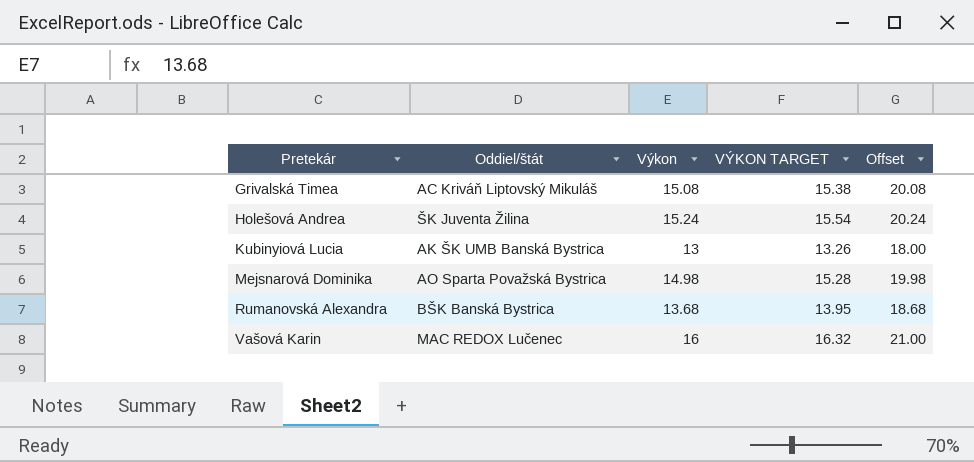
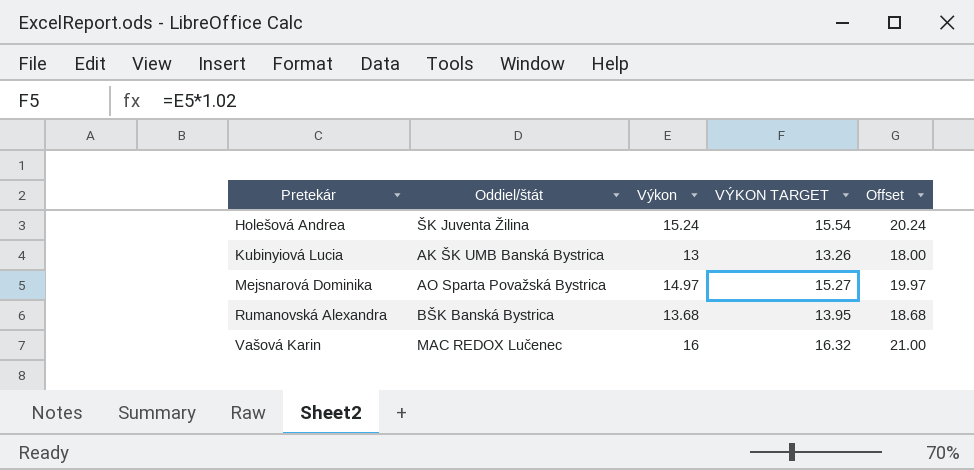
row Grivalská Timea: AC Kriváň Liptovský Mikuláš | 15.08 | 15.38 | 20.08 -> none
Mejsnarová Dominika | Výkon: 14.98 -> 14.97
Mejsnarová Dominika | VÝKON TARGET: 15.28 -> 15.27
Mejsnarová Dominika | Offset: 19.98 -> 19.97

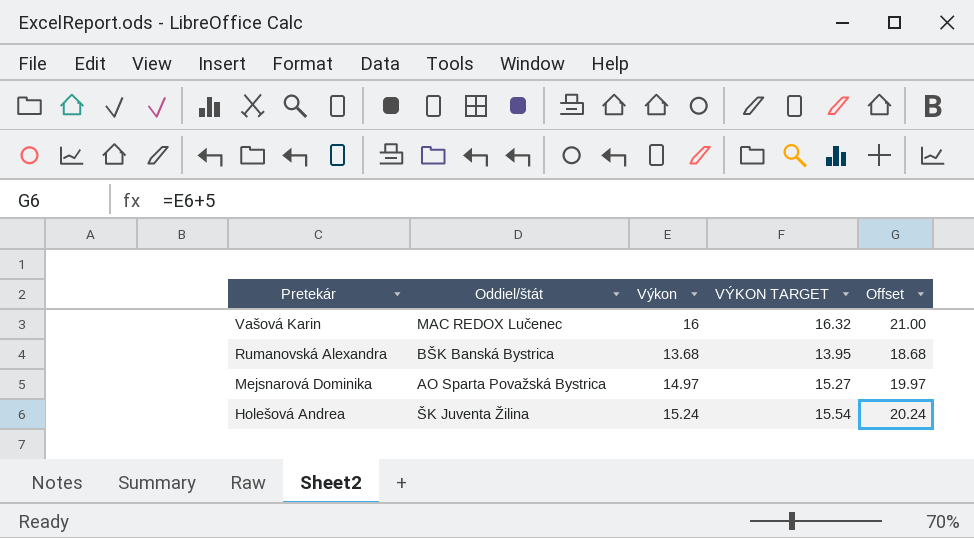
row order: Pretekár ascending -> Pretekár descending
row Kubinyiová Lucia: AK ŠK UMB Banská Bystrica | 13 | 13.26 | 18.00 -> none

